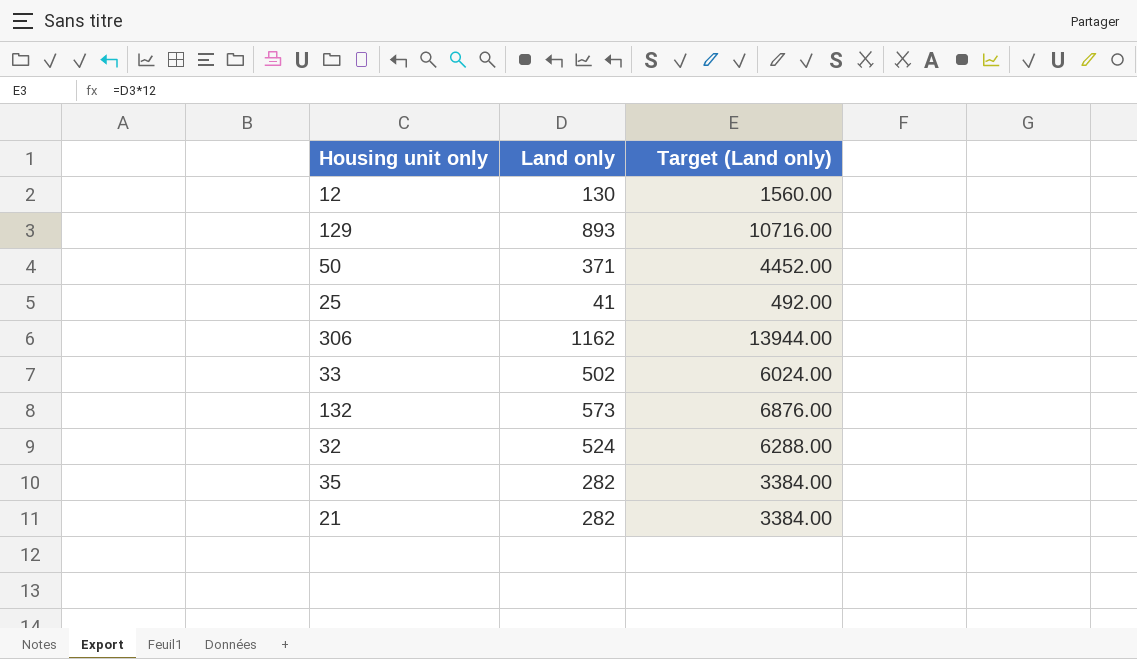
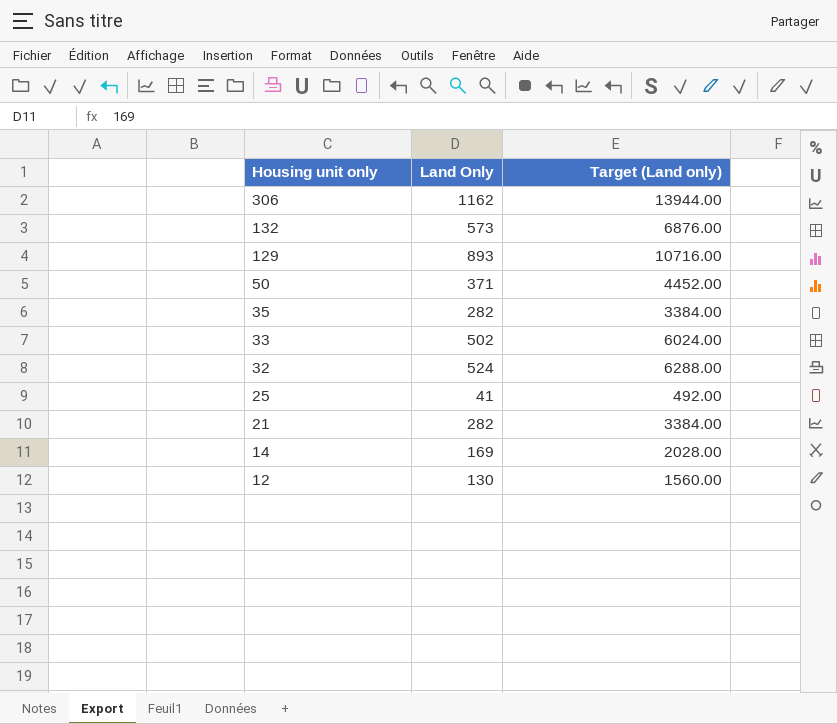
row order: none -> Housing unit only descending
column name: Land only -> Land Only
row 14: none -> 169 | 2028.00

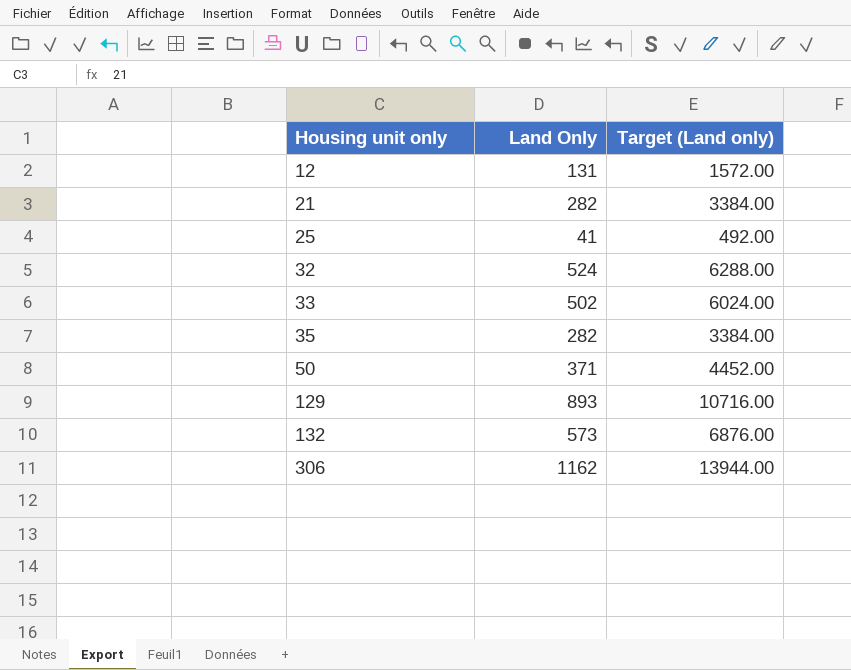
row order: Housing unit only descending -> Housing unit only ascending
row 14: 169 | 2028.00 -> none
12 | Land Only: 130 -> 131
12 | Target (Land only): 1560.00 -> 1572.00

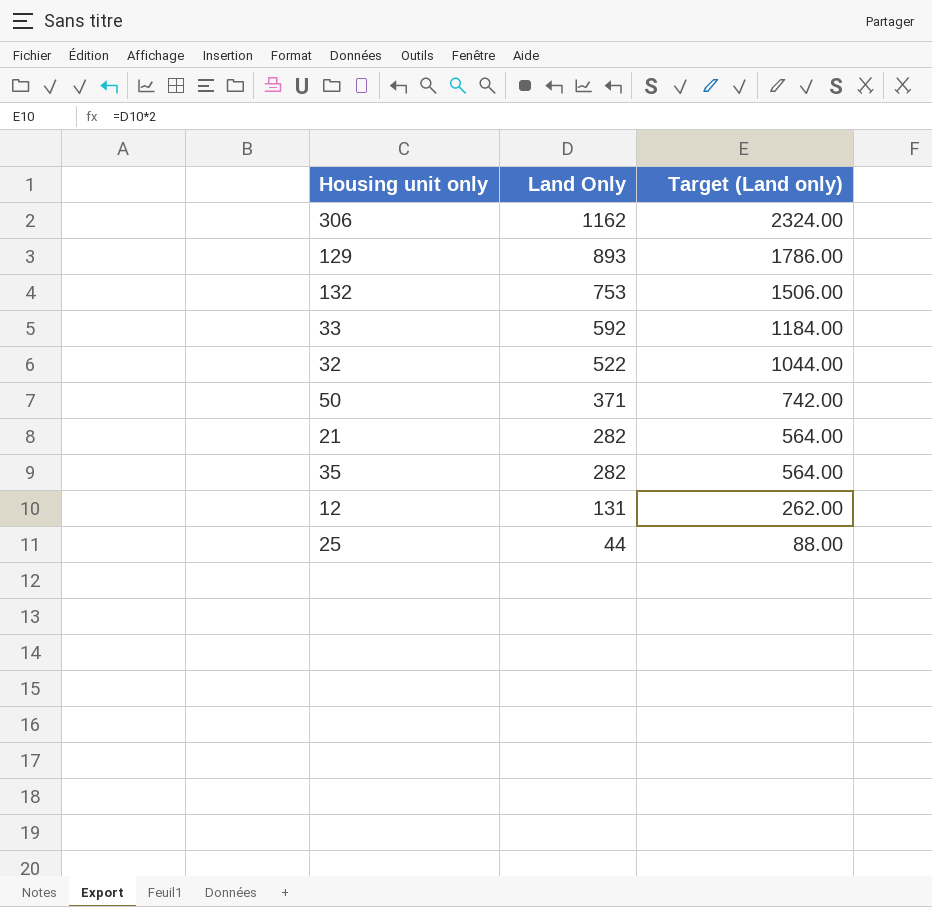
row order: Housing unit only ascending -> Land Only descending
column Target (Land only) | formula: [Land Only] * 12 -> [Land Only] * 2
132 | Land Only: 573 -> 753
33 | Land Only: 502 -> 592
32 | Land Only: 524 -> 522
25 | Land Only: 41 -> 44

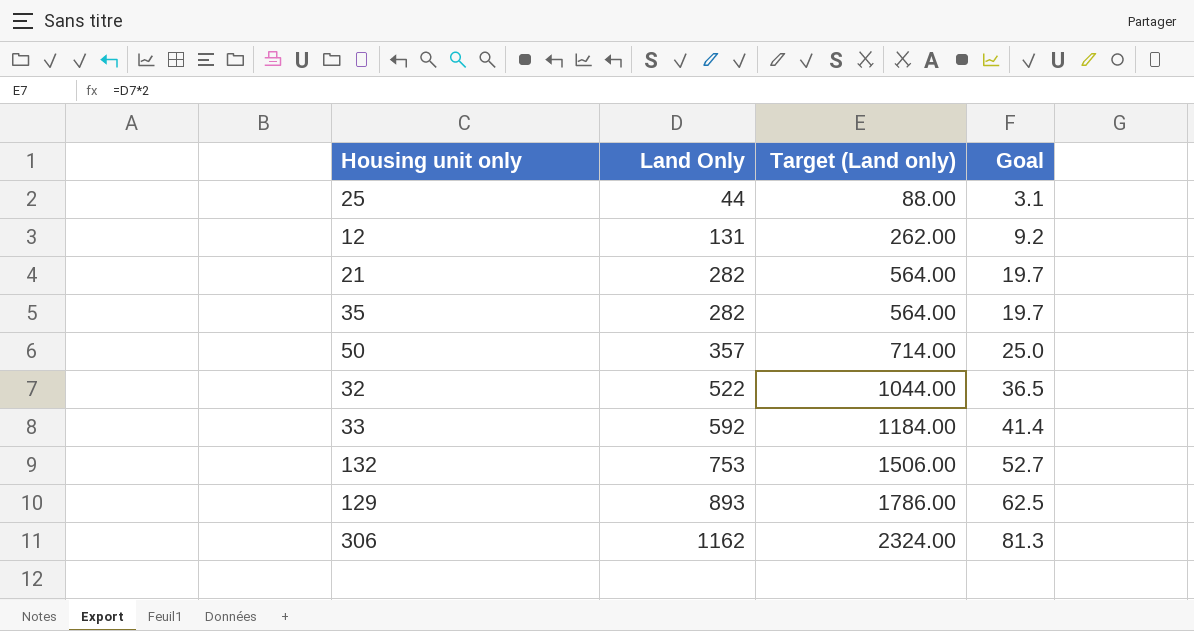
row order: Land Only descending -> Land Only ascending
column Goal | formula: none -> [Land Only] * 0.07
50 | Land Only: 371 -> 357
50 | Target (Land only): 742.00 -> 714.00

